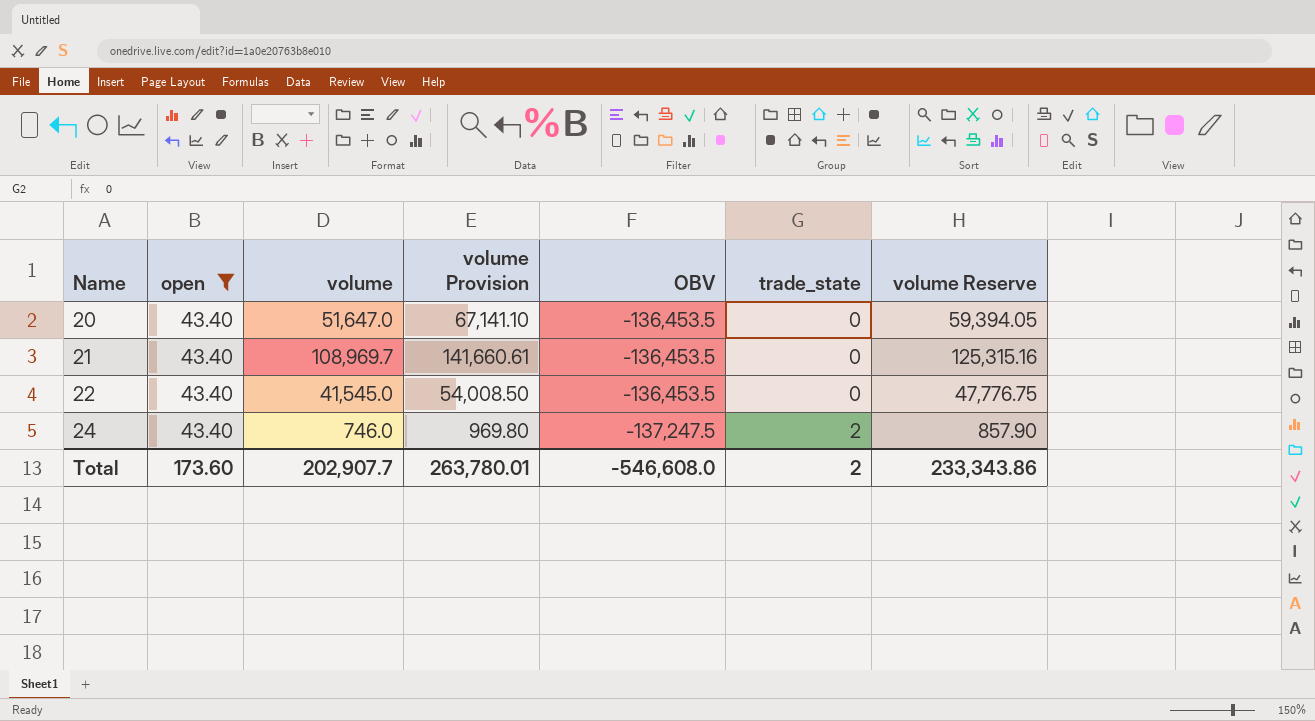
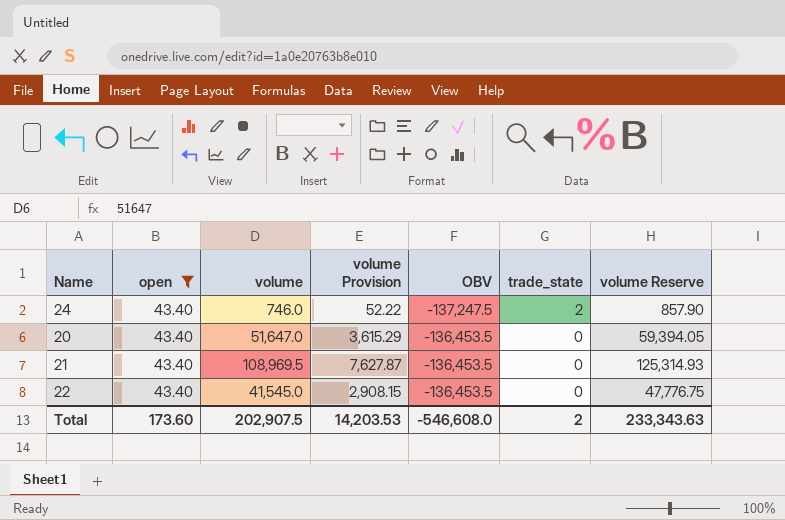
row order: Name ascending -> OBV ascending
column volume Provision | formula: [volume] * 1.3 -> [volume] * 0.07
21 | volume: 108,969.7 -> 108,969.5
21 | volume Reserve: 125,315.16 -> 125,314.93
Total | volume: 202,907.7 -> 202,907.5
Total | volume Provision: 263,780.01 -> 14,203.53
Total | volume Reserve: 233,343.86 -> 233,343.63

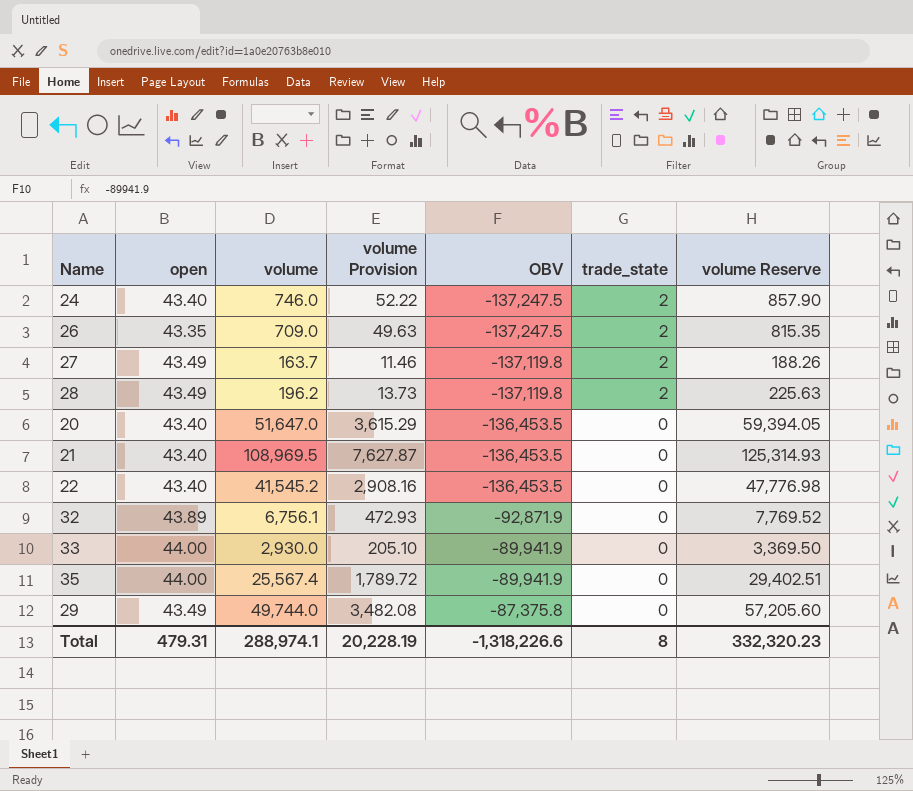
filter: open = 43.40 -> none
22 | volume: 41,545.0 -> 41,545.2
22 | volume Provision: 2,908.15 -> 2,908.16
22 | volume Reserve: 47,776.75 -> 47,776.98
Total | open: 173.60 -> 479.31
Total | volume: 202,907.5 -> 288,974.1
Total | volume Provision: 14,203.53 -> 20,228.19
Total | OBV: -546,608.0 -> -1,318,226.6
Total | trade_state: 2 -> 8
Total | volume Reserve: 233,343.63 -> 332,320.23

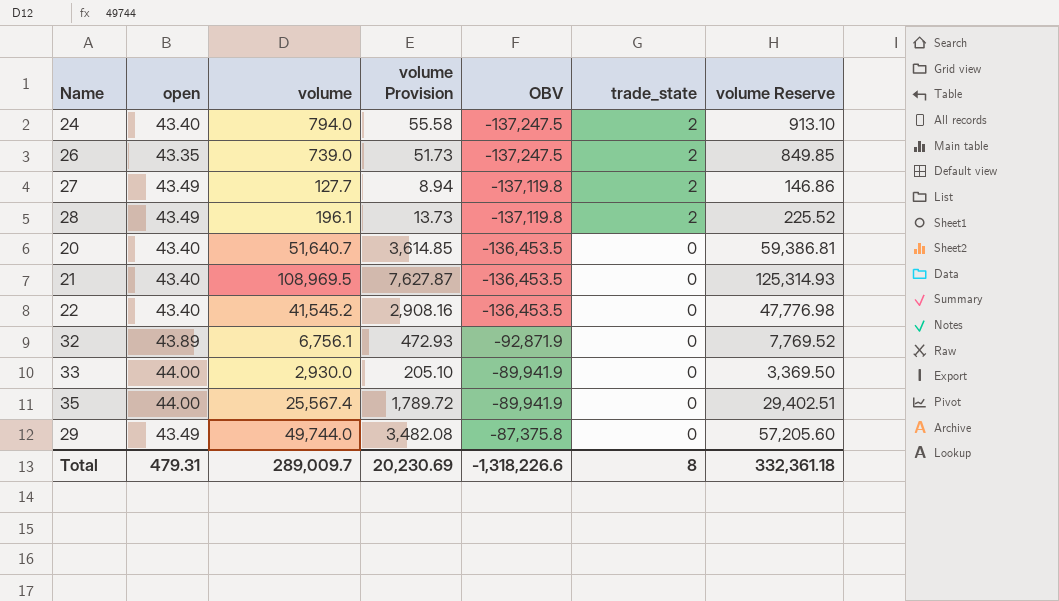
24 | volume: 746.0 -> 794.0
24 | volume Provision: 52.22 -> 55.58
24 | volume Reserve: 857.90 -> 913.10
26 | volume: 709.0 -> 739.0
26 | volume Provision: 49.63 -> 51.73
26 | volume Reserve: 815.35 -> 849.85
27 | volume: 163.7 -> 127.7
27 | volume Provision: 11.46 -> 8.94
27 | volume Reserve: 188.26 -> 146.86
28 | volume: 196.2 -> 196.1
28 | volume Reserve: 225.63 -> 225.52
20 | volume: 51,647.0 -> 51,640.7
20 | volume Provision: 3,615.29 -> 3,614.85
20 | volume Reserve: 59,394.05 -> 59,386.81
Total | volume: 288,974.1 -> 289,009.7
Total | volume Provision: 20,228.19 -> 20,230.69
Total | volume Reserve: 332,320.23 -> 332,361.18

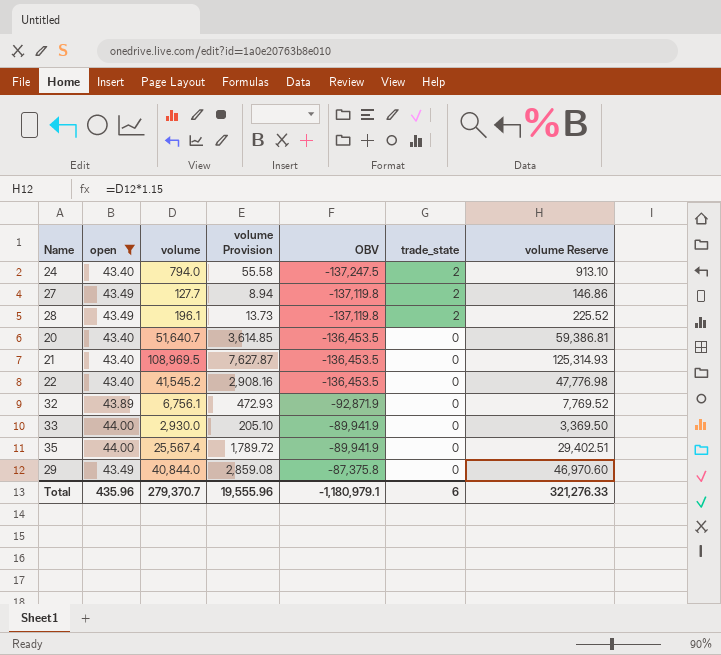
filter: none -> open != 43.35
29 | volume: 49,744.0 -> 40,844.0
29 | volume Provision: 3,482.08 -> 2,859.08
29 | volume Reserve: 57,205.60 -> 46,970.60
Total | open: 479.31 -> 435.96
Total | volume: 289,009.7 -> 279,370.7
Total | volume Provision: 20,230.69 -> 19,555.96
Total | OBV: -1,318,226.6 -> -1,180,979.1
Total | trade_state: 8 -> 6
Total | volume Reserve: 332,361.18 -> 321,276.33

